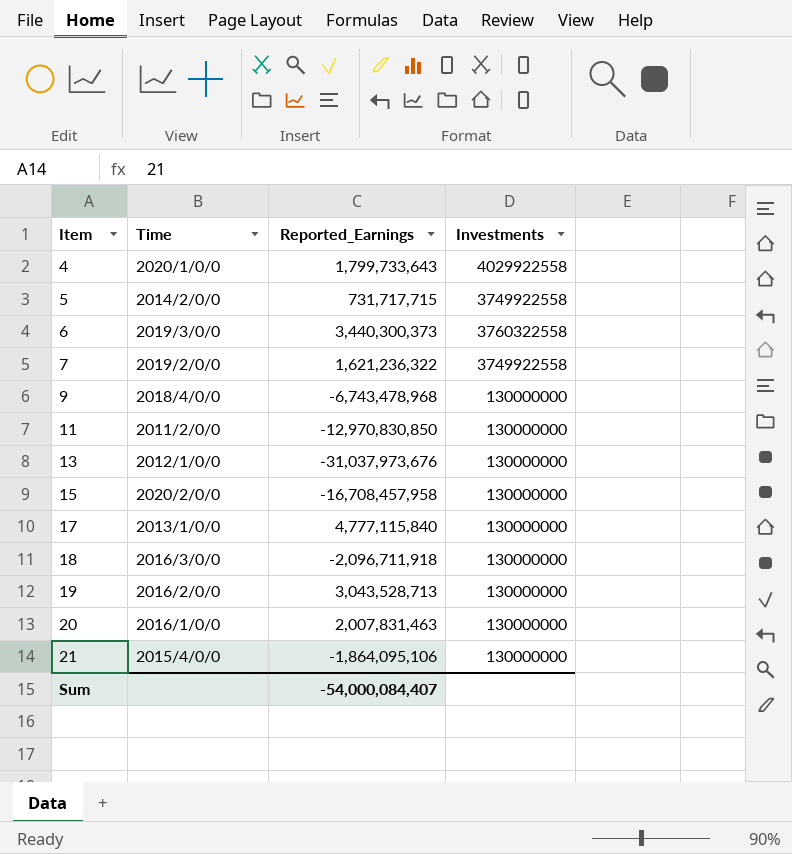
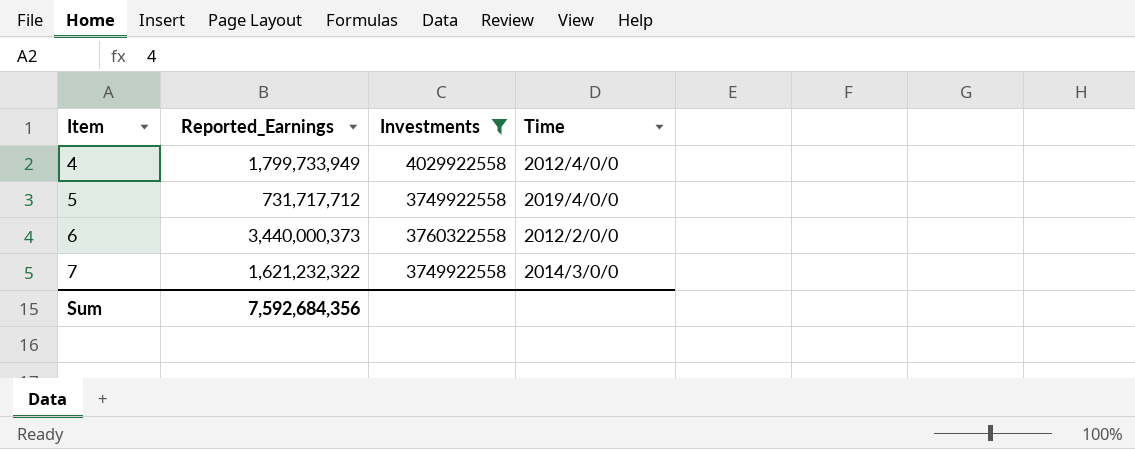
filter: none -> Investments != 130000000
column Time | position: 2 -> 4
4 | Reported_Earnings: 1,799,733,643 -> 1,799,733,949
4 | Time: 2020/1/0/0 -> 2012/4/0/0
5 | Reported_Earnings: 731,717,715 -> 731,717,712
5 | Time: 2014/2/0/0 -> 2019/4/0/0
6 | Reported_Earnings: 3,440,300,373 -> 3,440,000,373
6 | Time: 2019/3/0/0 -> 2012/2/0/0
7 | Reported_Earnings: 1,621,236,322 -> 1,621,232,322
7 | Time: 2019/2/0/0 -> 2014/3/0/0
Sum | Reported_Earnings: -54,000,084,407 -> 7,592,684,356

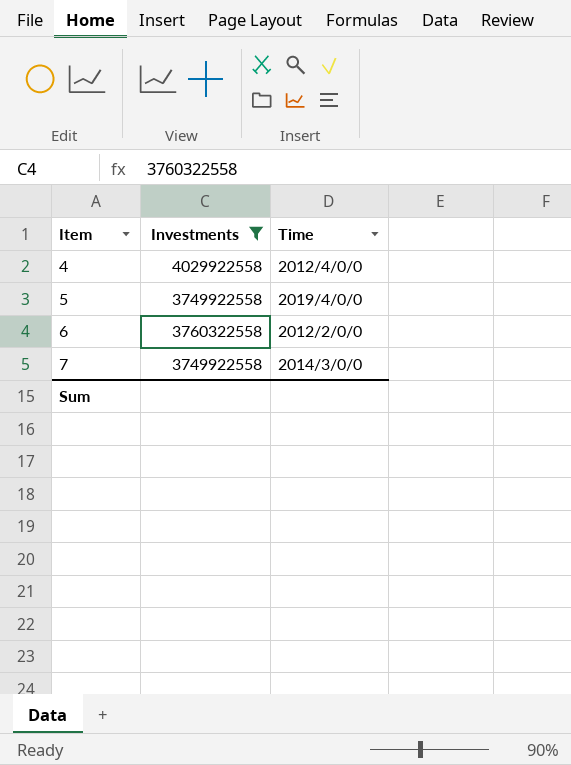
column Reported_Earnings | position: 2 -> none

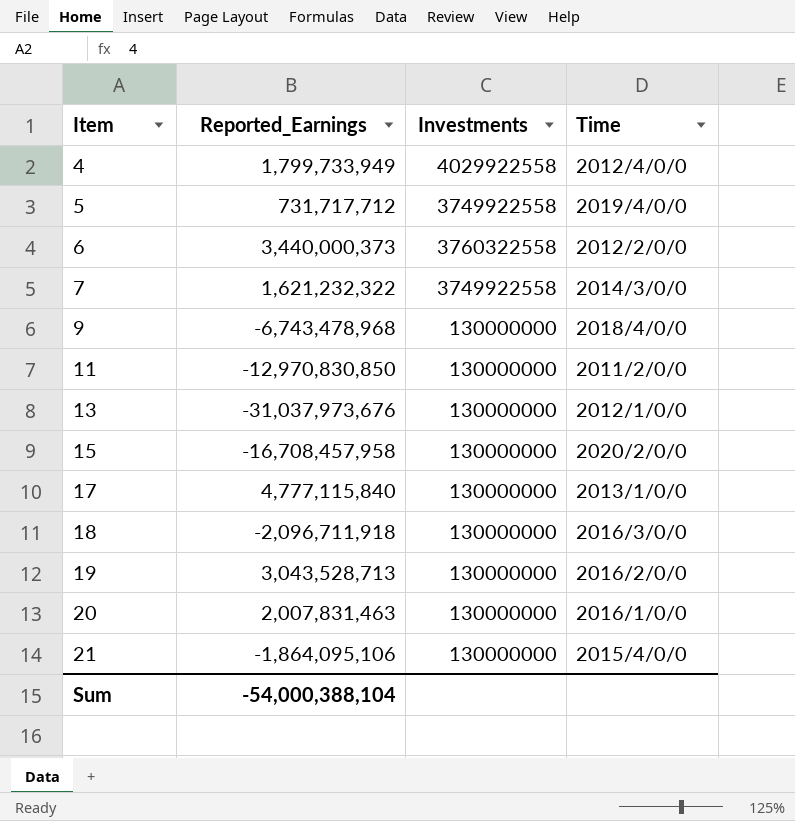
filter: Investments != 130000000 -> none
column Reported_Earnings | position: none -> 2

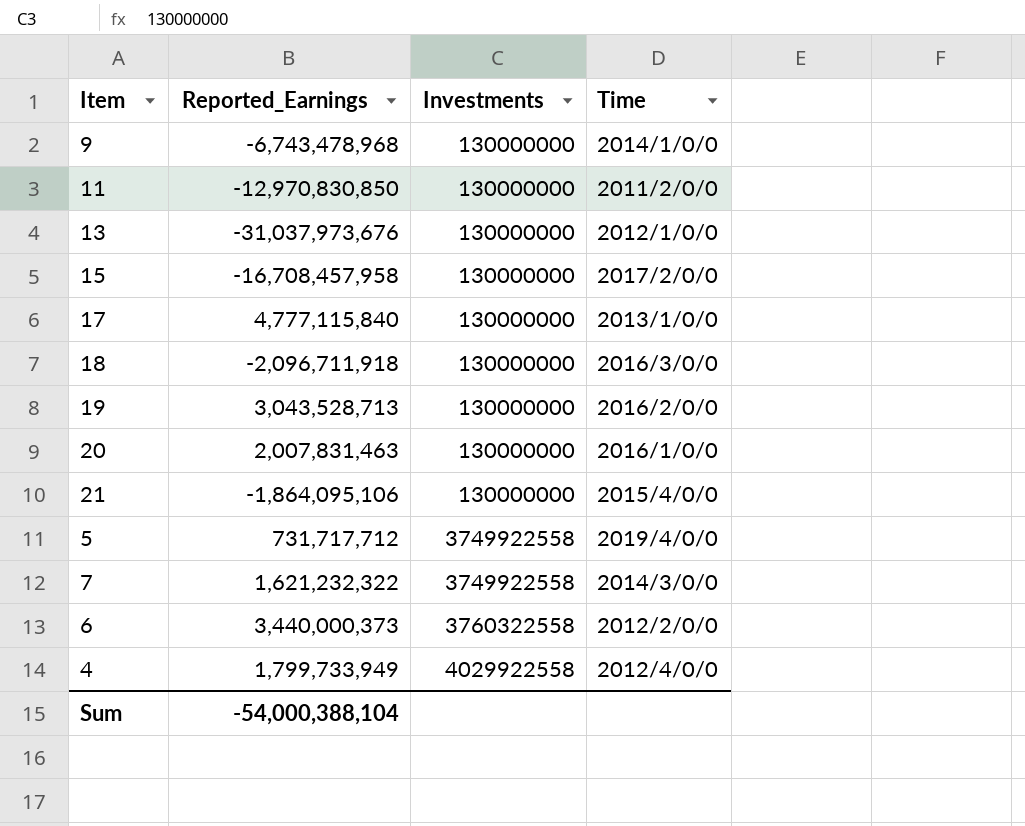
row order: Item ascending -> Investments ascending
9 | Time: 2018/4/0/0 -> 2014/1/0/0
15 | Time: 2020/2/0/0 -> 2017/2/0/0

